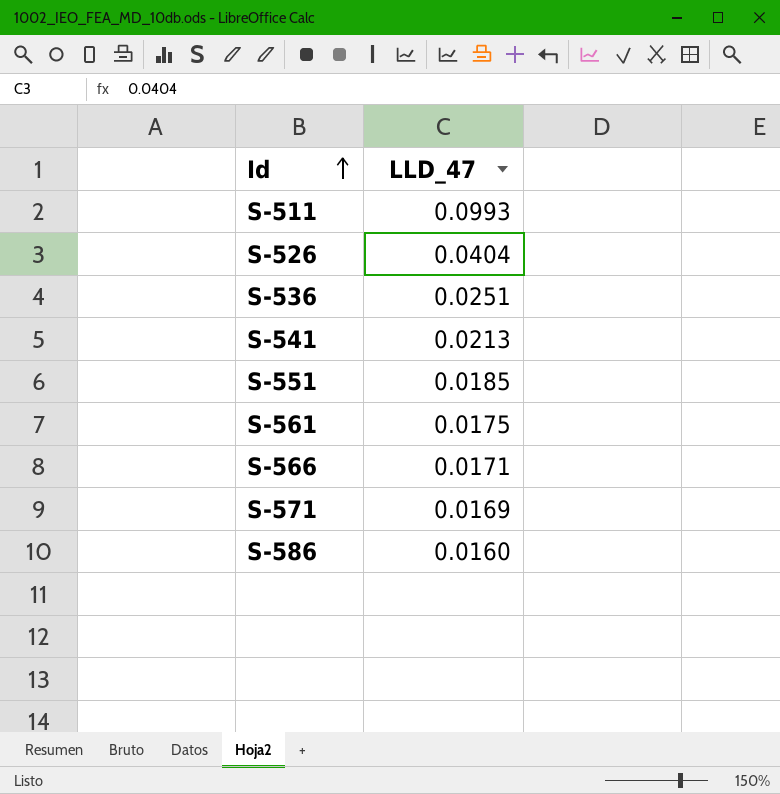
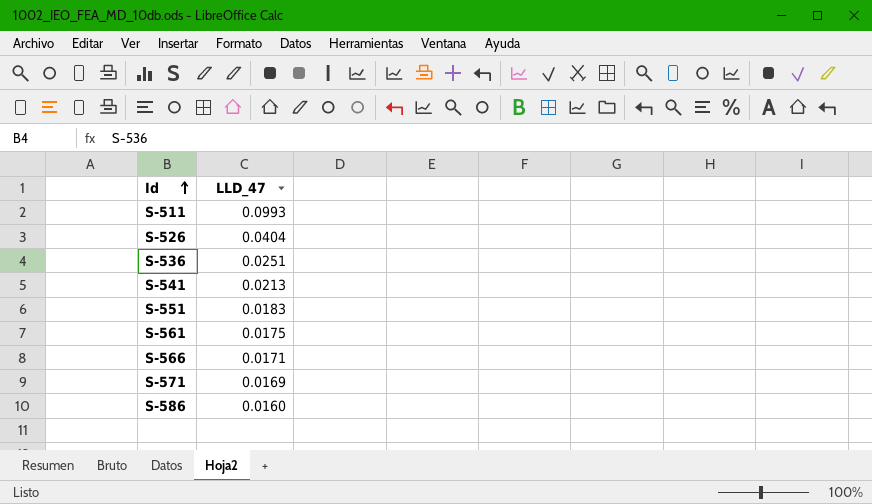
S-551 | LLD_47: 0.0185 -> 0.0183

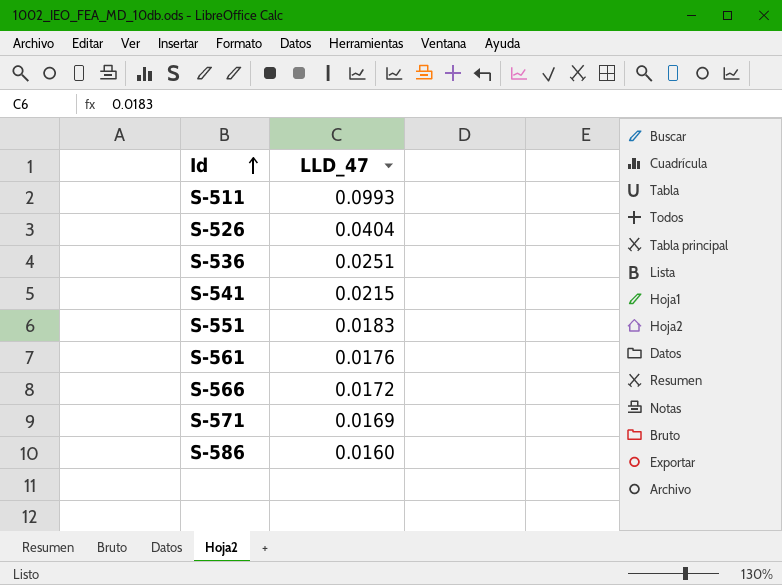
S-541 | LLD_47: 0.0213 -> 0.0215
S-561 | LLD_47: 0.0175 -> 0.0176
S-566 | LLD_47: 0.0171 -> 0.0172

